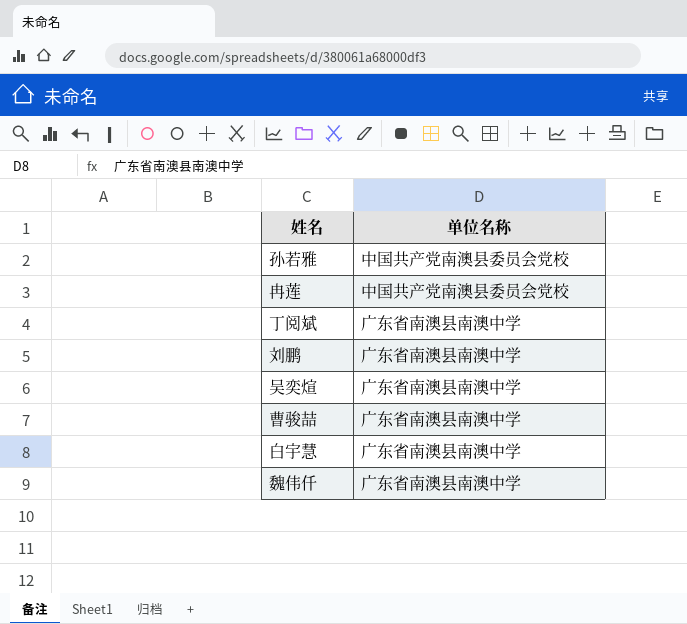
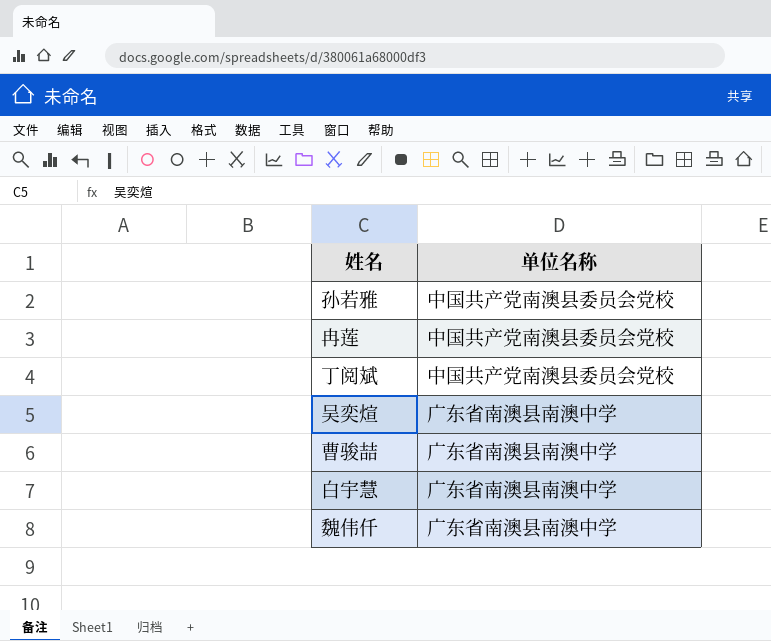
row 刘鹏: 广东省南澳县南澳中学 -> none
丁阅斌 | 单位名称: 广东省南澳县南澳中学 -> 中国共产党南澳县委员会党校

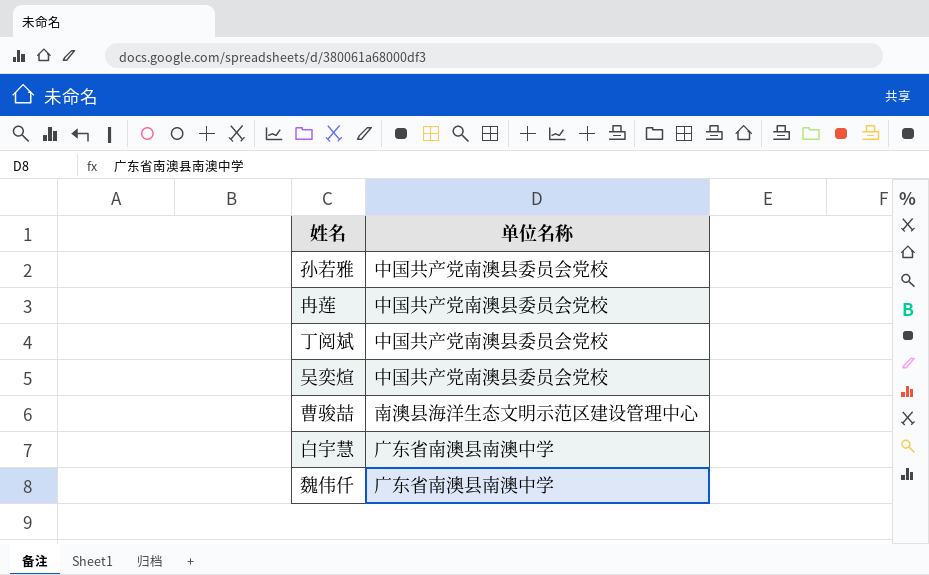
吴奕煊 | 单位名称: 广东省南澳县南澳中学 -> 中国共产党南澳县委员会党校
曹骏喆 | 单位名称: 广东省南澳县南澳中学 -> 南澳县海洋生态文明示范区建设管理中心

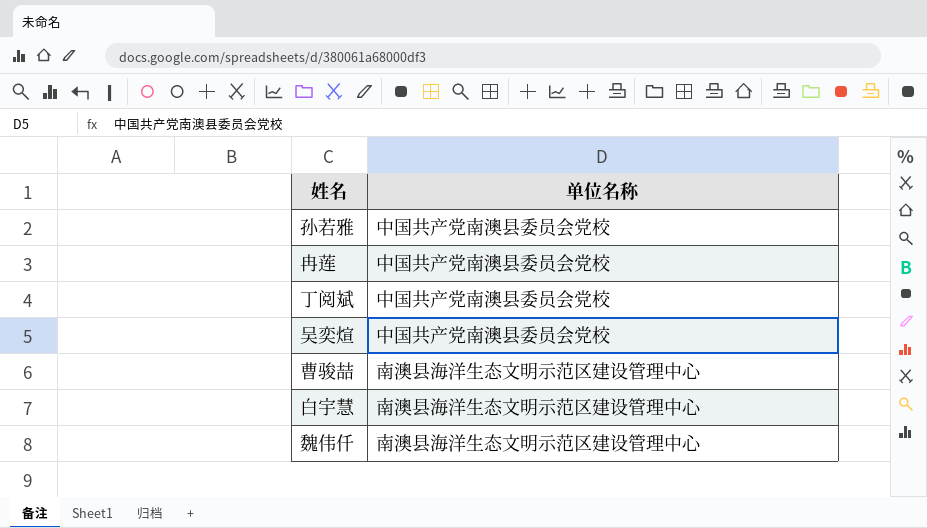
白宇慧 | 单位名称: 广东省南澳县南澳中学 -> 南澳县海洋生态文明示范区建设管理中心
魏伟仟 | 单位名称: 广东省南澳县南澳中学 -> 南澳县海洋生态文明示范区建设管理中心

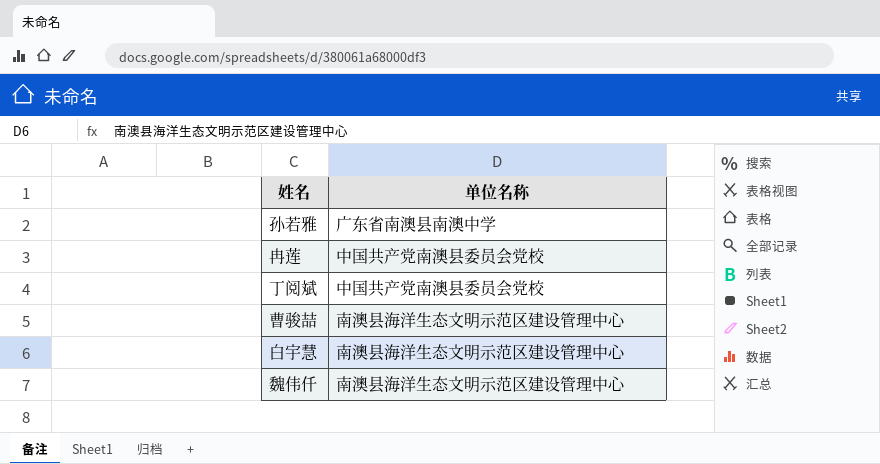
row 吴奕煊: 中国共产党南澳县委员会党校 -> none
孙若雅 | 单位名称: 中国共产党南澳县委员会党校 -> 广东省南澳县南澳中学

